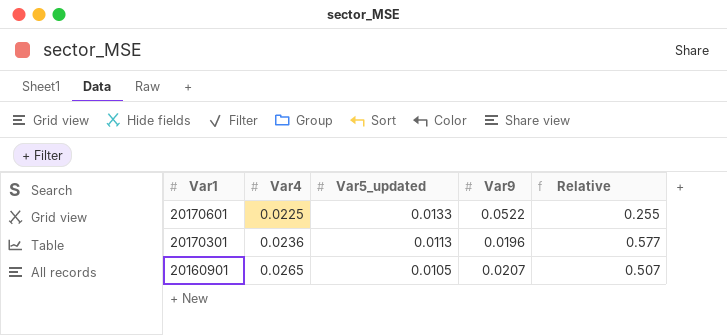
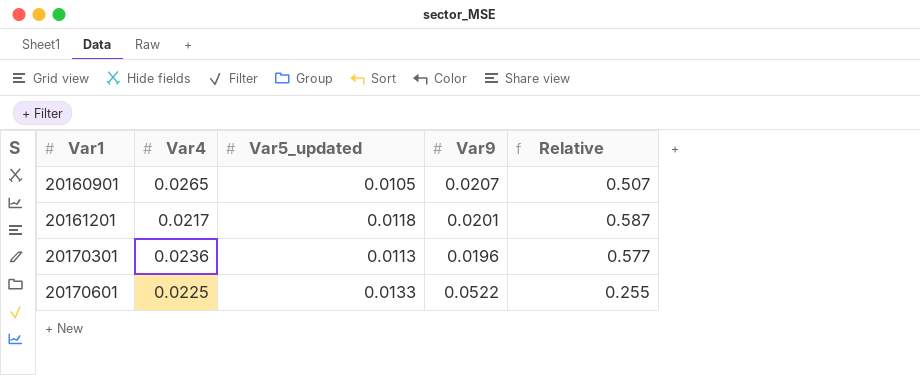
row order: Var1 descending -> Var1 ascending
row 20161201: none -> 0.0217 | 0.0118 | 0.0201 | 0.587

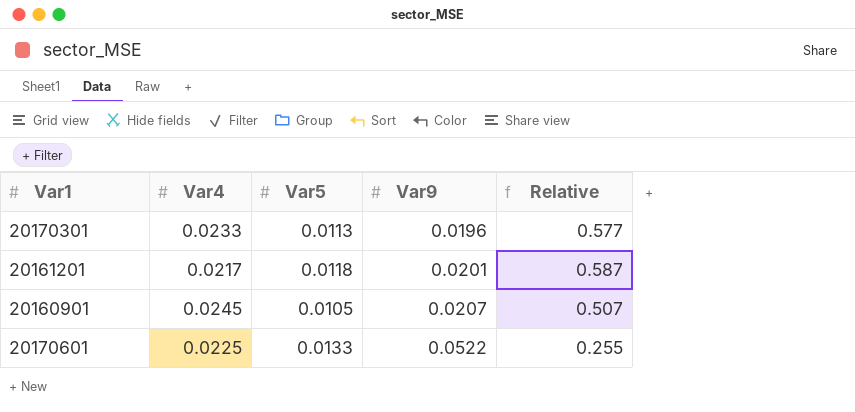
row order: Var1 ascending -> Var9 ascending
column name: Var5_updated -> Var5
20170301 | Var4: 0.0236 -> 0.0233
20160901 | Var4: 0.0265 -> 0.0245

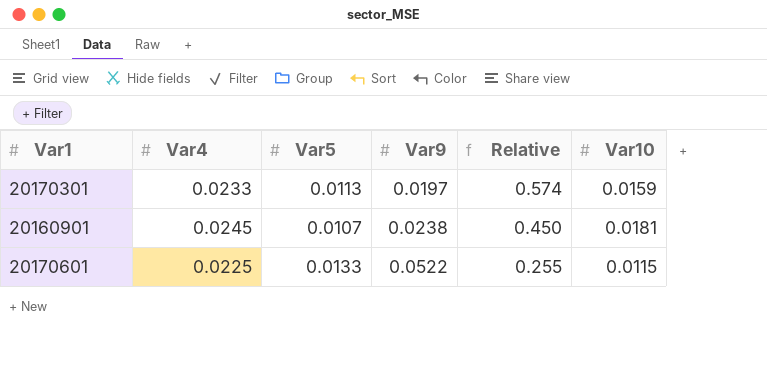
column Var10 | position: none -> 6
row 20161201: 0.0217 | 0.0118 | 0.0201 | 0.587 -> none
20170301 | Var9: 0.0196 -> 0.0197
20170301 | Relative: 0.577 -> 0.574
20160901 | Var5: 0.0105 -> 0.0107
20160901 | Var9: 0.0207 -> 0.0238
20160901 | Relative: 0.507 -> 0.450

